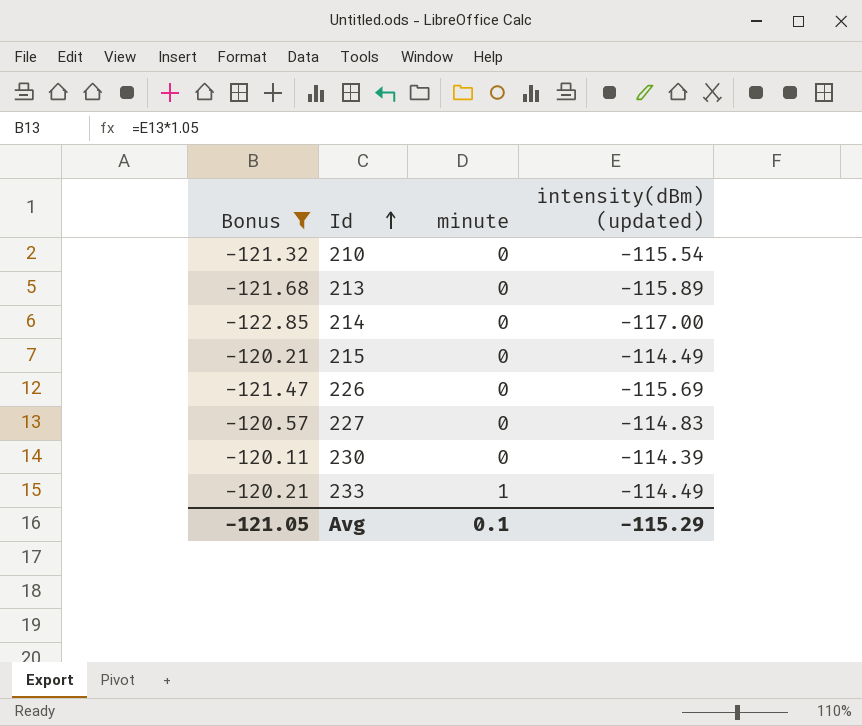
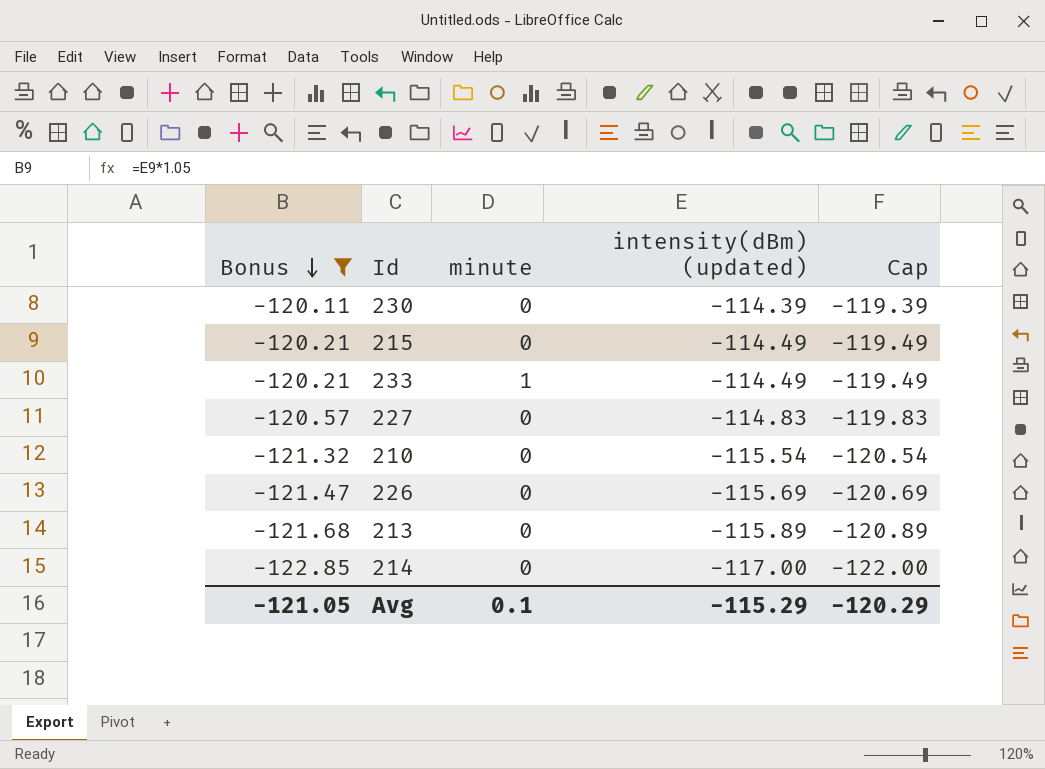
row order: Id ascending -> Bonus descending
column Cap | formula: none -> [intensity(dBm) (updated)] - 5

